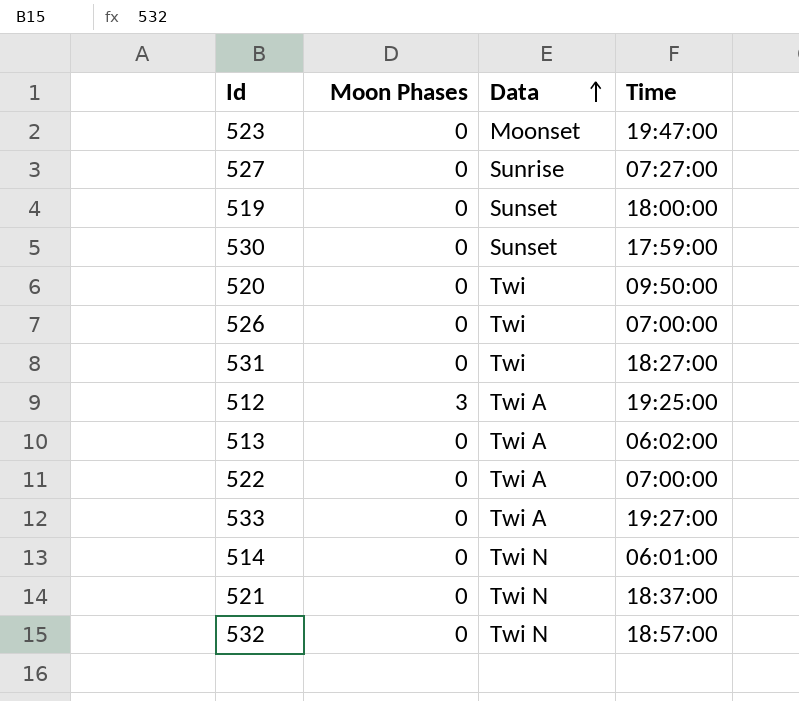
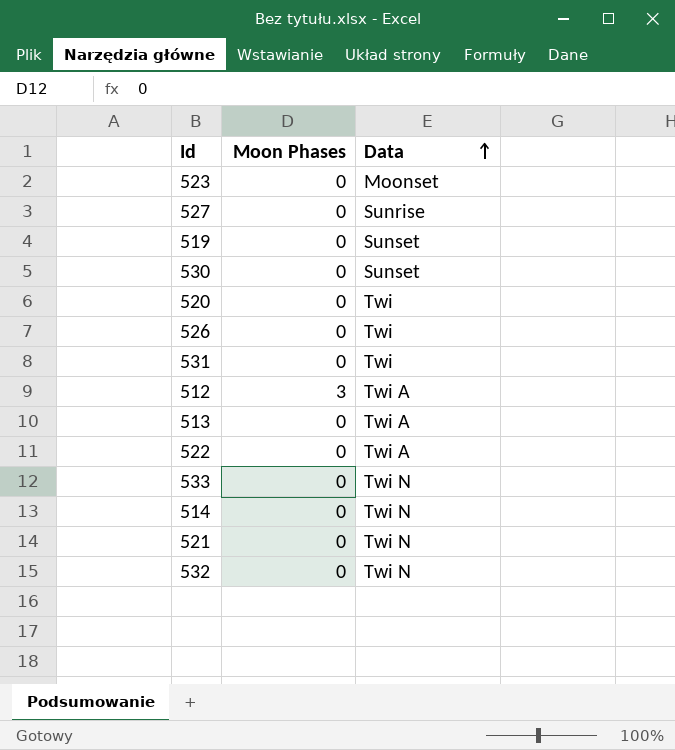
column Time | position: 4 -> none
533 | Data: Twi A -> Twi N

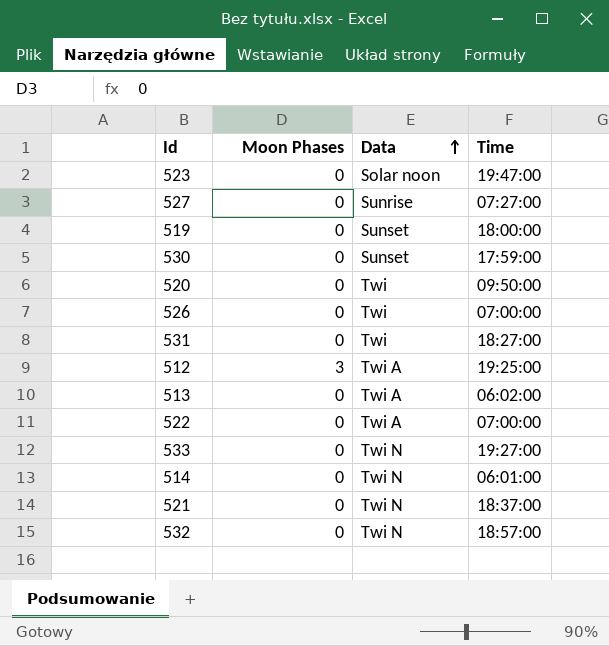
column Time | position: none -> 4
523 | Data: Moonset -> Solar noon

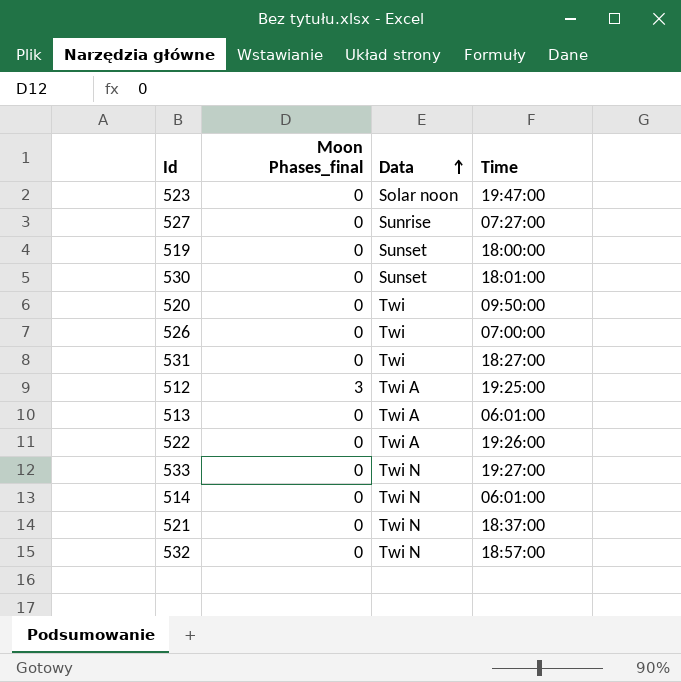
column name: Moon Phases -> Moon Phases_final
530 | Time: 17:59:00 -> 18:01:00
513 | Time: 06:02:00 -> 06:01:00
522 | Time: 07:00:00 -> 19:26:00

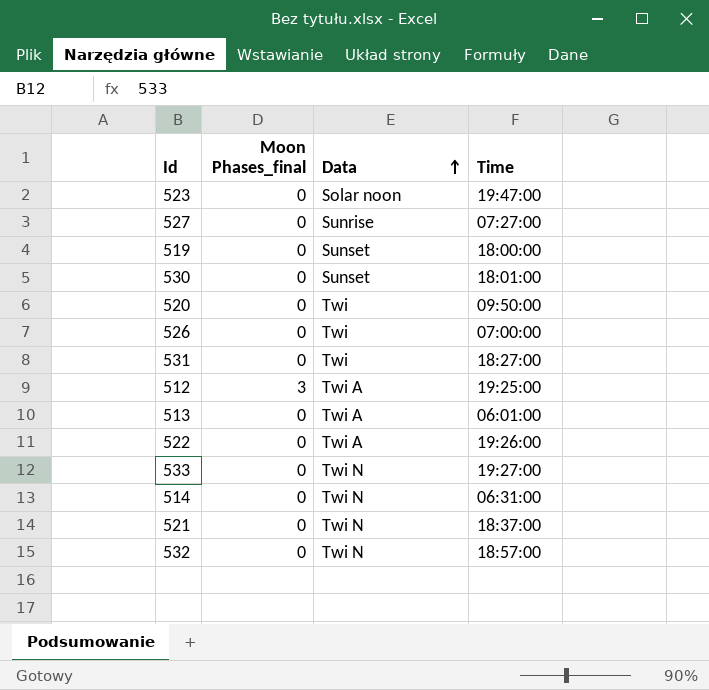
514 | Time: 06:01:00 -> 06:31:00

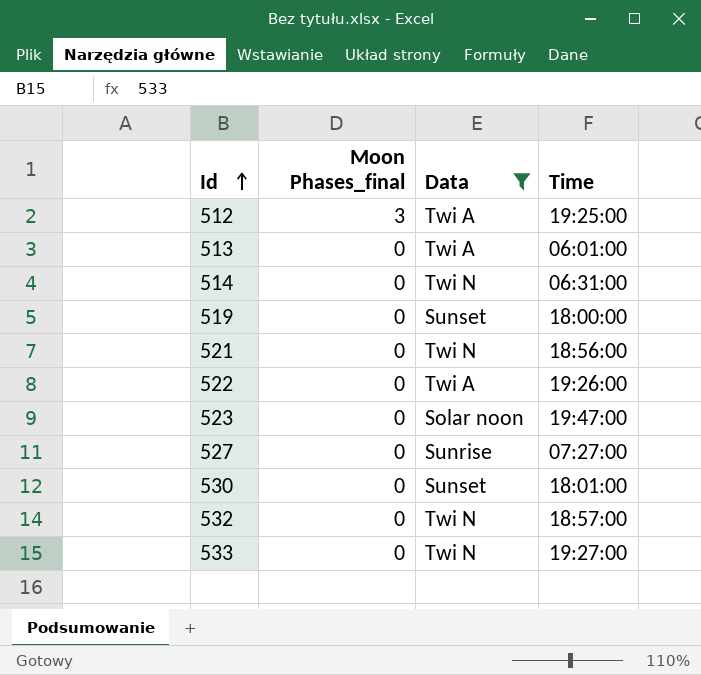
filter: none -> Data != Twi
row order: Data ascending -> Id ascending
521 | Time: 18:37:00 -> 18:56:00

